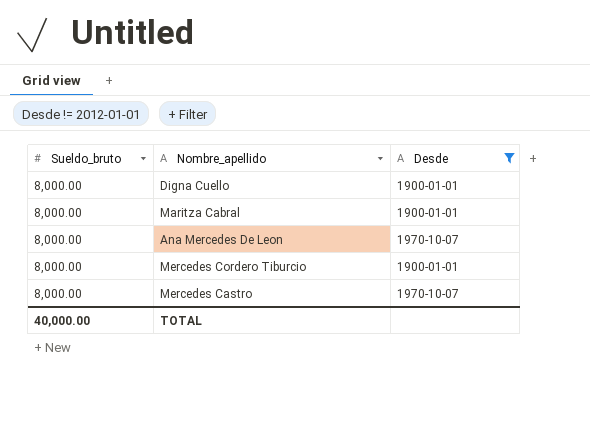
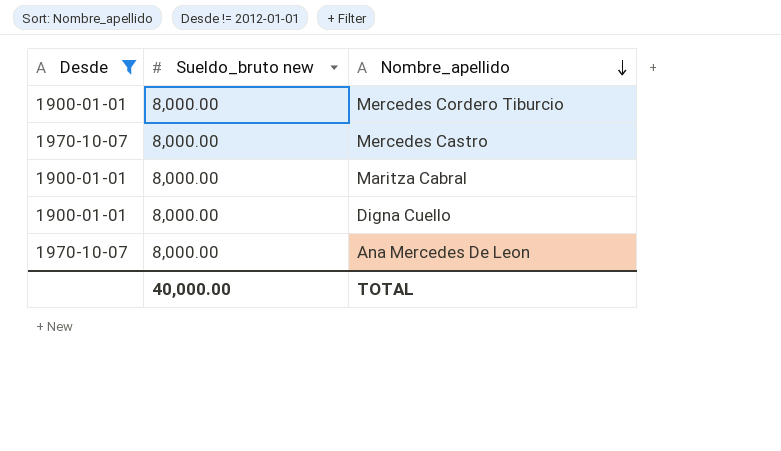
row order: none -> Nombre_apellido descending
column Desde | position: 3 -> 1
column name: Sueldo_bruto -> Sueldo_bruto new

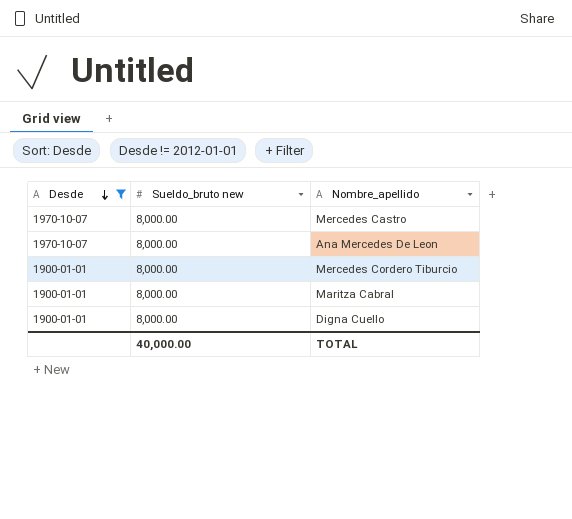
row order: Nombre_apellido descending -> Desde descending

